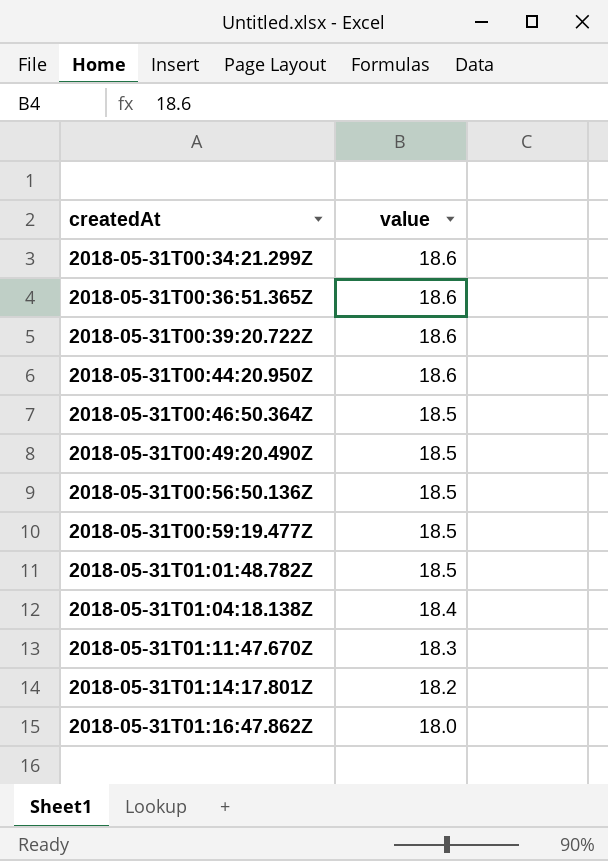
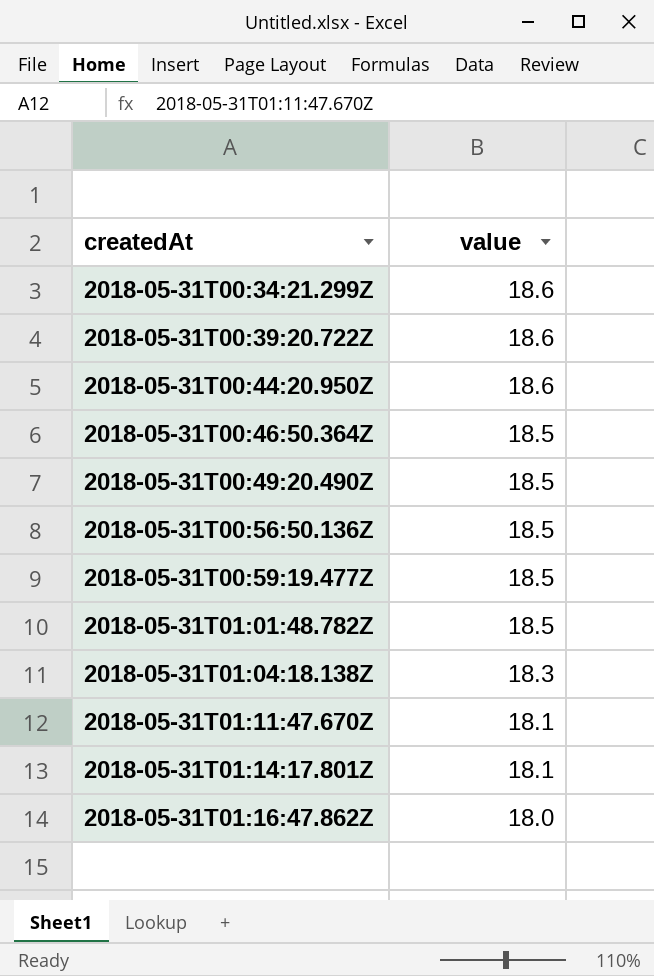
row 2018-05-31T00:36:51.365Z: 18.6 -> none
2018-05-31T01:04:18.138Z | value: 18.4 -> 18.3
2018-05-31T01:11:47.670Z | value: 18.3 -> 18.1
2018-05-31T01:14:17.801Z | value: 18.2 -> 18.1

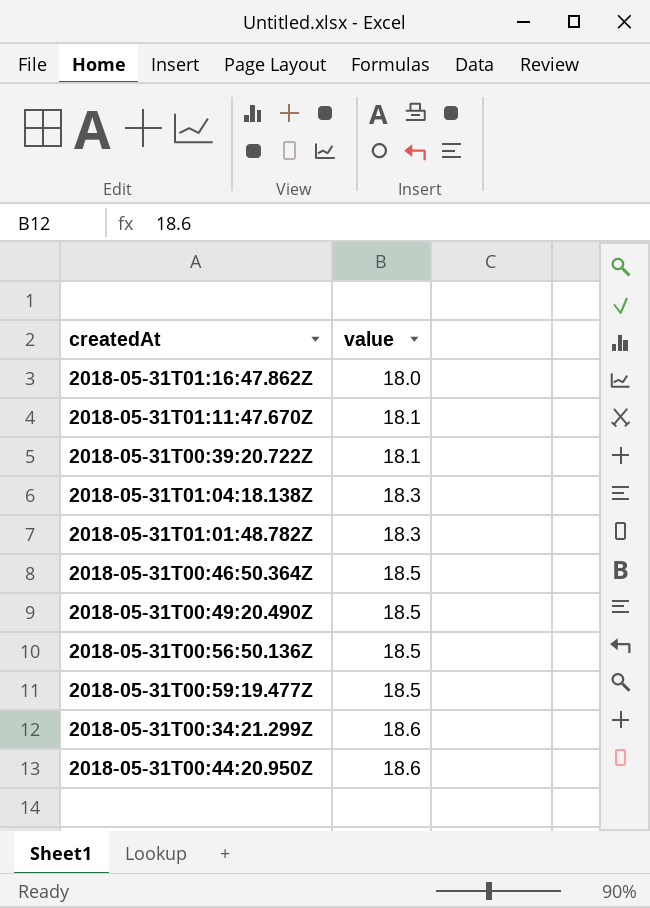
row order: createdAt ascending -> value ascending
row 2018-05-31T01:14:17.801Z: 18.1 -> none
2018-05-31T00:39:20.722Z | value: 18.6 -> 18.1
2018-05-31T01:01:48.782Z | value: 18.5 -> 18.3

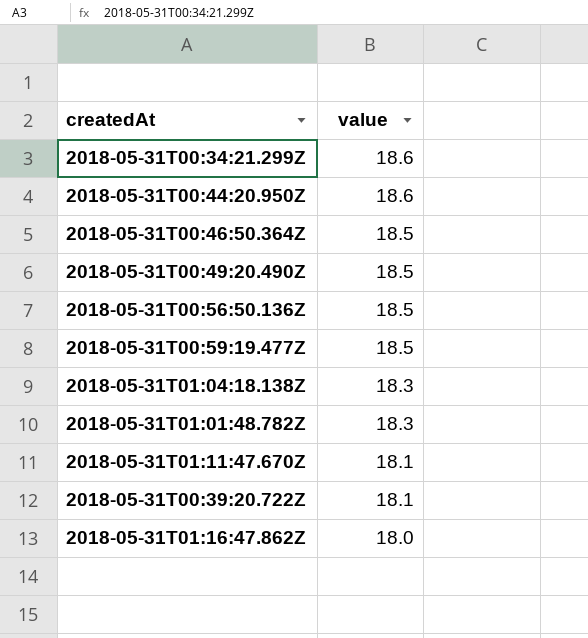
row order: value ascending -> value descending

